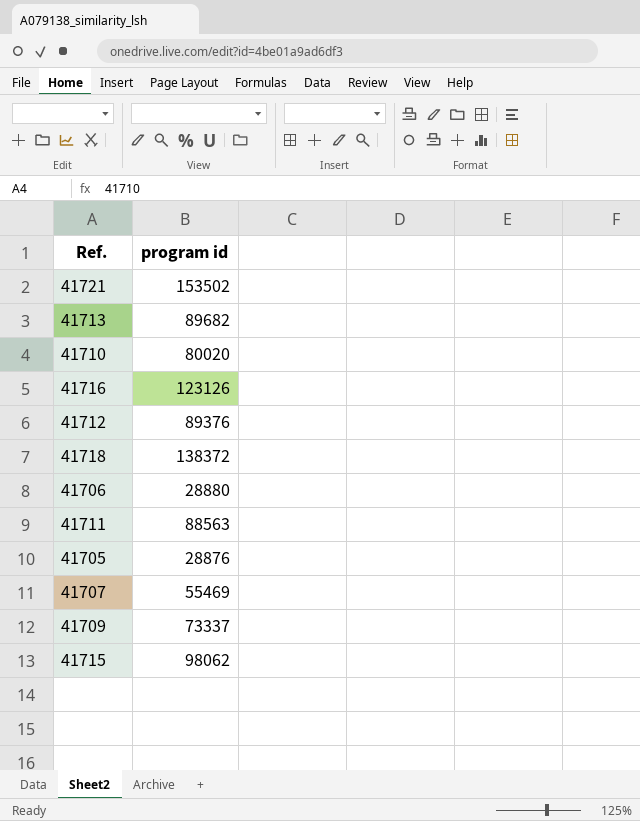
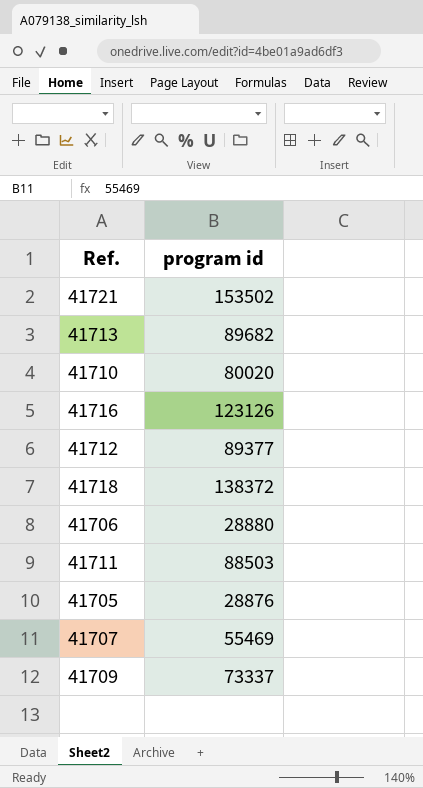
row 41715: 98062 -> none
41712 | program id: 89376 -> 89377
41711 | program id: 88563 -> 88503

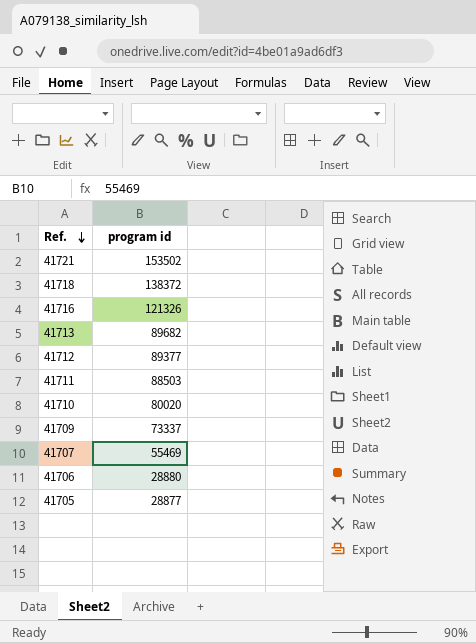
row order: none -> Ref. descending
41716 | program id: 123126 -> 121326
41705 | program id: 28876 -> 28877

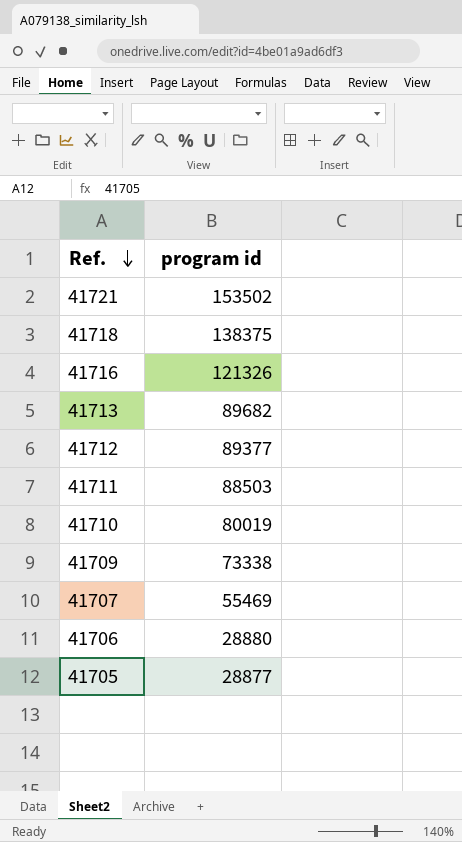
41718 | program id: 138372 -> 138375
41710 | program id: 80020 -> 80019
41709 | program id: 73337 -> 73338

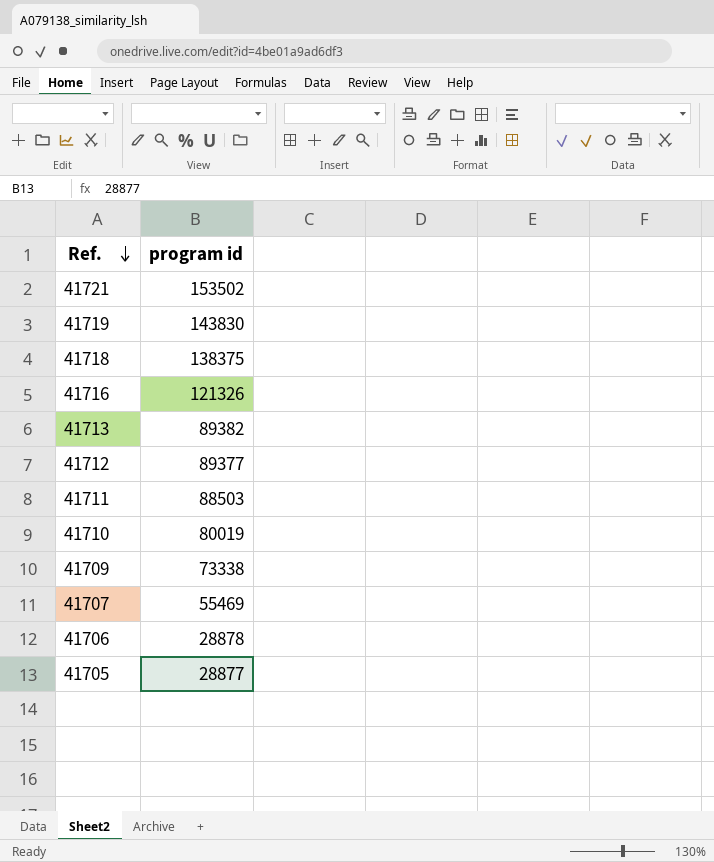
row 41719: none -> 143830
41713 | program id: 89682 -> 89382
41706 | program id: 28880 -> 28878

